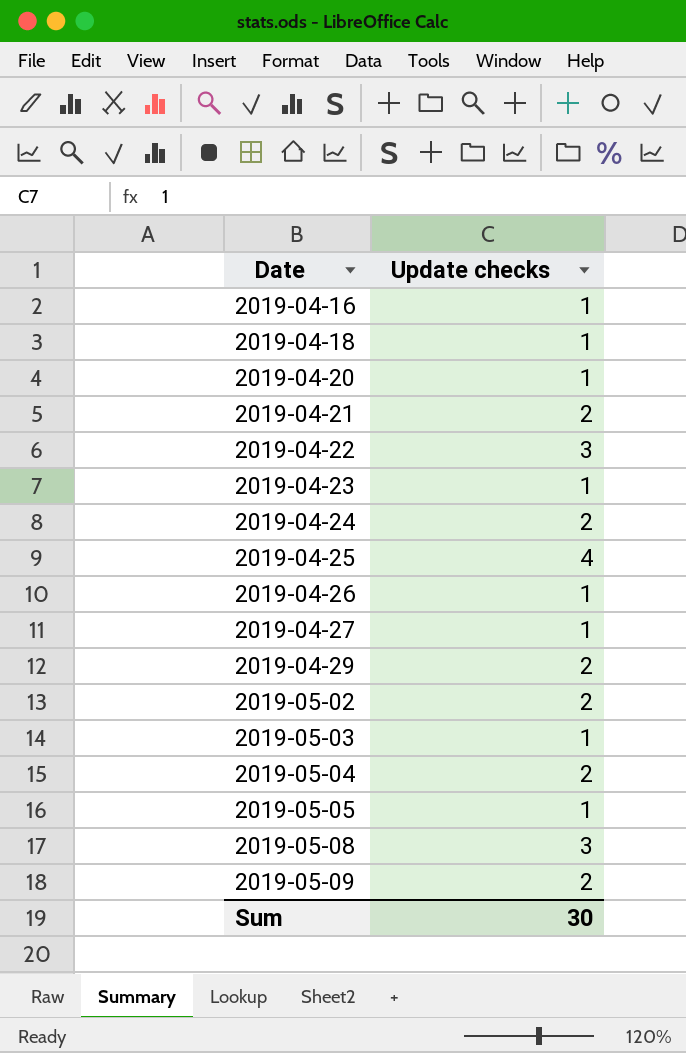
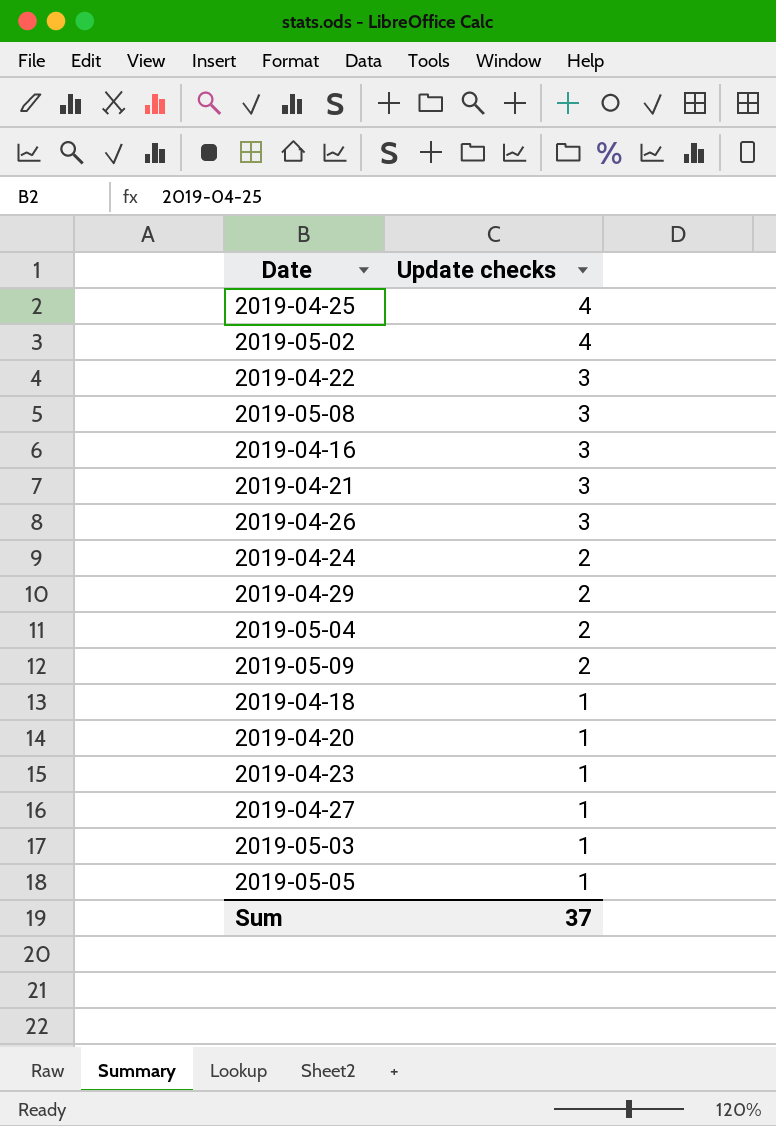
row order: Date ascending -> Update checks descending
2019-05-02 | Update checks: 2 -> 4
2019-04-16 | Update checks: 1 -> 3
2019-04-21 | Update checks: 2 -> 3
2019-04-26 | Update checks: 1 -> 3
Sum | Update checks: 30 -> 37

